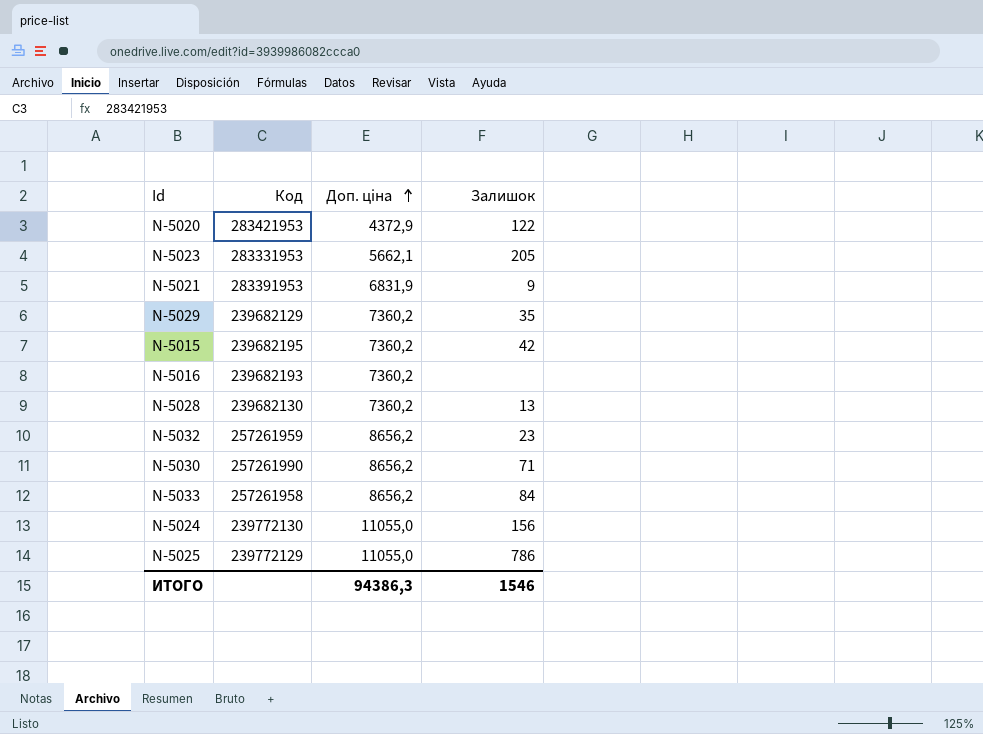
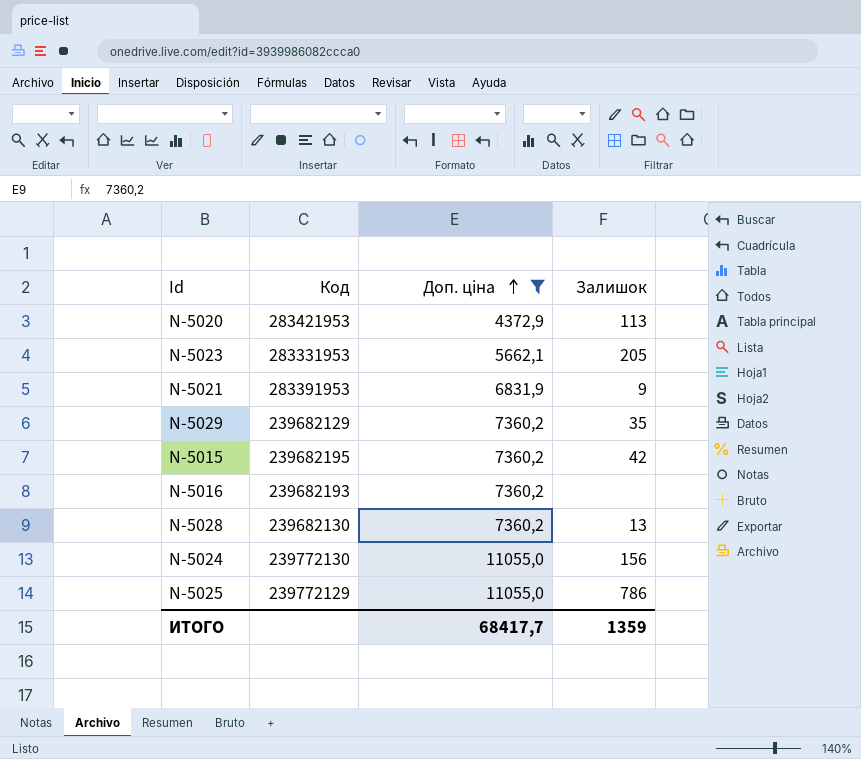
filter: none -> Доп. ціна != 8656,2
N-5020 | Залишок: 122 -> 113
ИТОГО | Доп. ціна: 94386,3 -> 68417,7
ИТОГО | Залишок: 1546 -> 1359

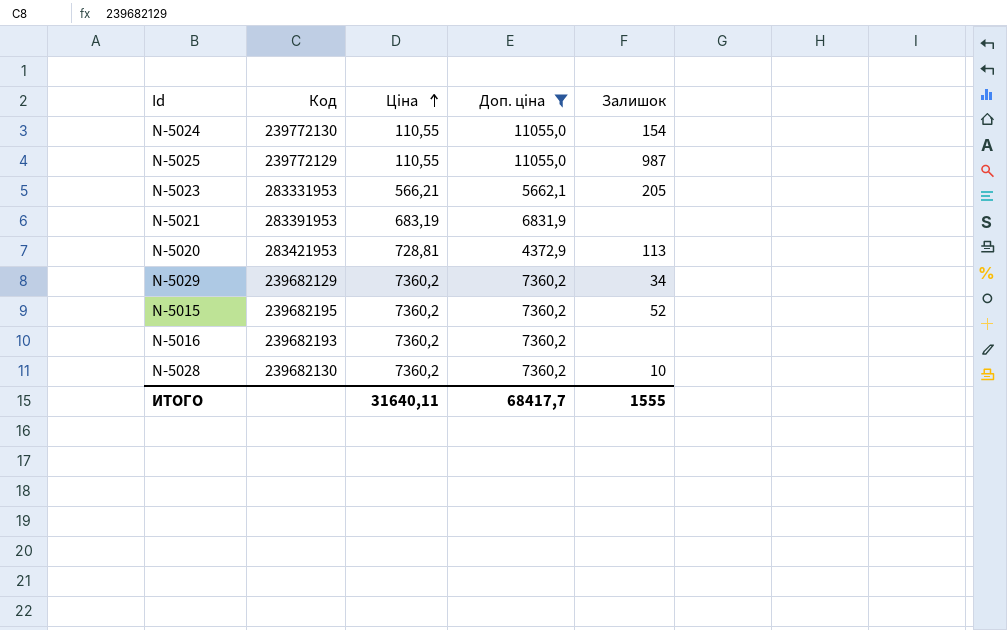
row order: Доп. ціна ascending -> Ціна ascending
column Ціна | position: none -> 3
N-5024 | Залишок: 156 -> 154
N-5025 | Залишок: 786 -> 987
N-5021 | Залишок: 9 -> none
N-5029 | Залишок: 35 -> 34
N-5015 | Залишок: 42 -> 52
N-5028 | Залишок: 13 -> 10
ИТОГО | Залишок: 1359 -> 1555

